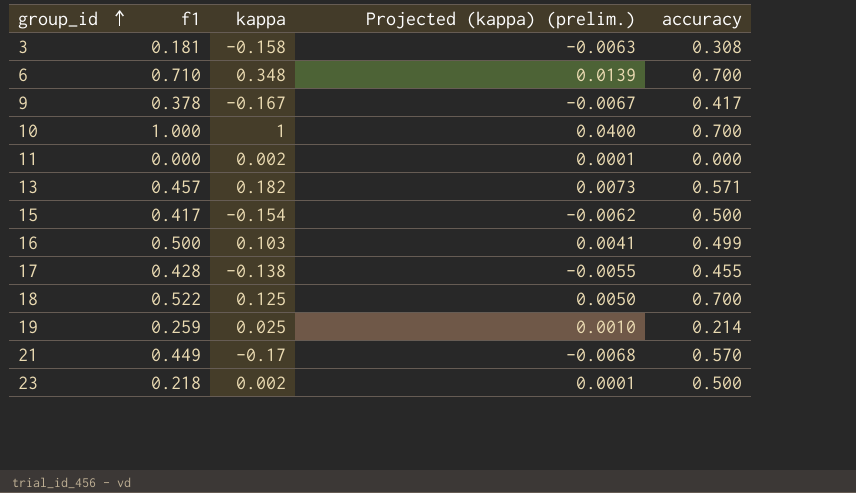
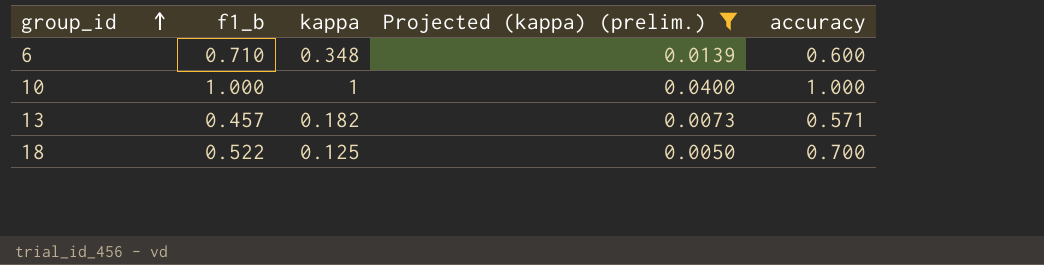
filter: none -> Projected (kappa) (prelim.) >= 0.0050
column name: f1 -> f1_b
6 | accuracy: 0.700 -> 0.600
10 | accuracy: 0.700 -> 1.000

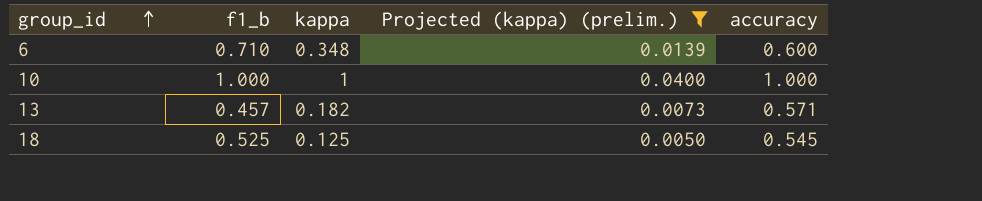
18 | f1_b: 0.522 -> 0.525
18 | accuracy: 0.700 -> 0.545

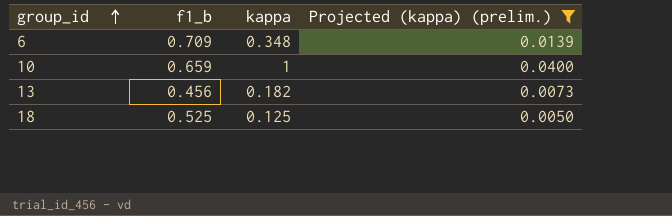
column accuracy | position: 5 -> none
6 | f1_b: 0.710 -> 0.709
10 | f1_b: 1.000 -> 0.659
13 | f1_b: 0.457 -> 0.456

